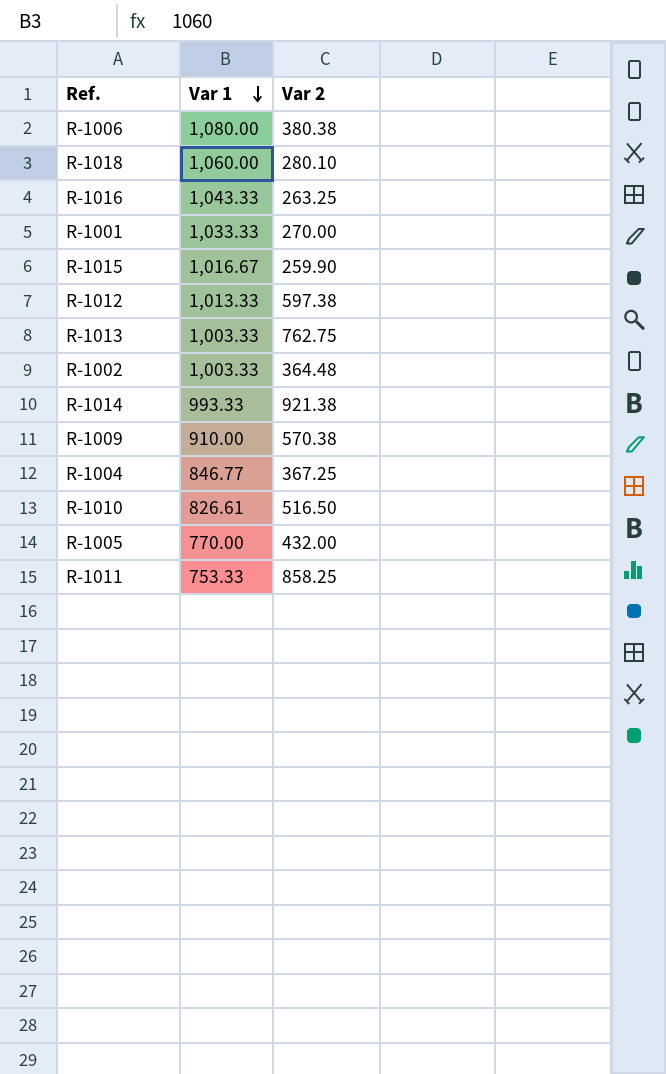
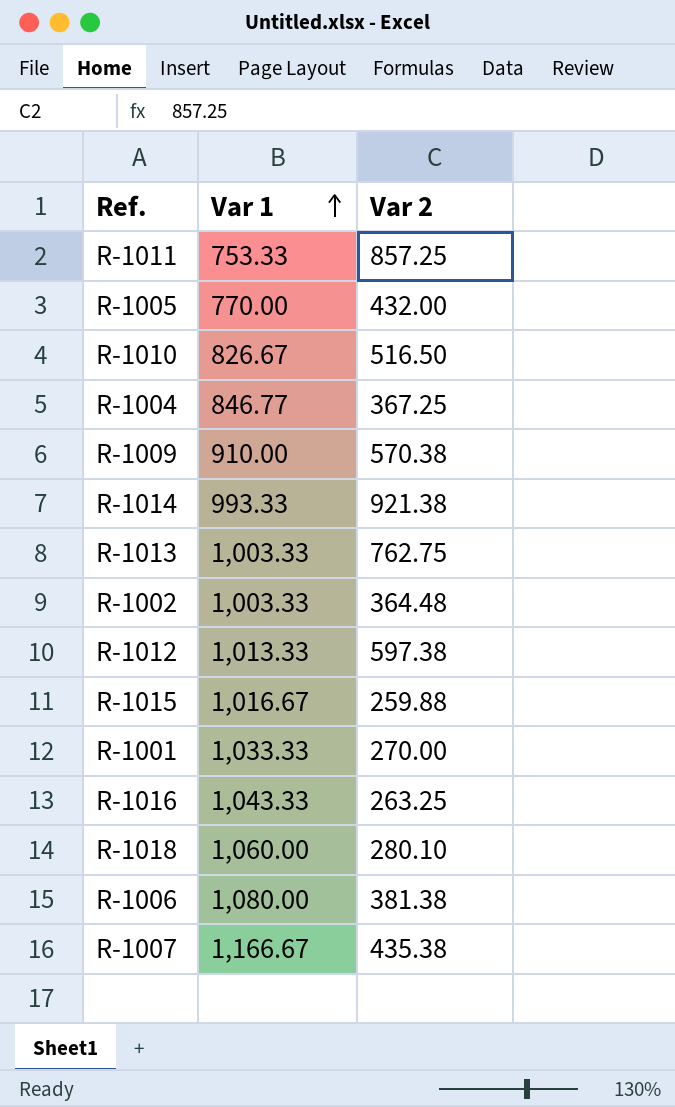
row order: Var 1 descending -> Var 1 ascending
R-1011 | Var 2: 858.25 -> 857.25
R-1010 | Var 1: 826.61 -> 826.67
R-1015 | Var 2: 259.90 -> 259.88
R-1006 | Var 2: 380.38 -> 381.38
row R-1007: none -> 1,166.67 | 435.38

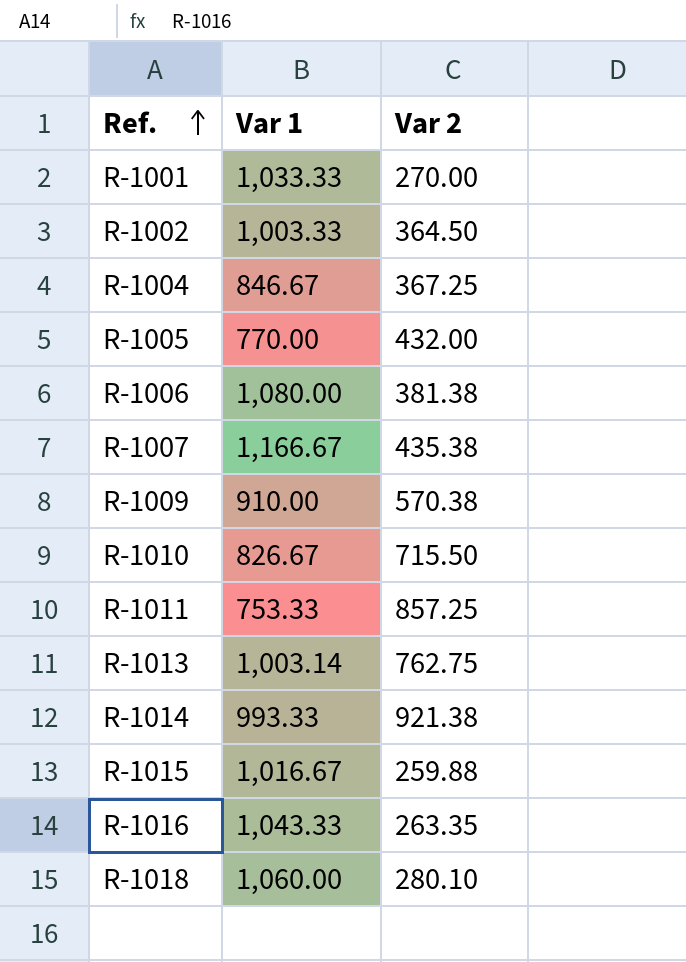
row order: Var 1 ascending -> Ref. ascending
row R-1012: 1,013.33 | 597.38 -> none
R-1002 | Var 2: 364.48 -> 364.50
R-1004 | Var 1: 846.77 -> 846.67
R-1010 | Var 2: 516.50 -> 715.50
R-1013 | Var 1: 1,003.33 -> 1,003.14
R-1016 | Var 2: 263.25 -> 263.35

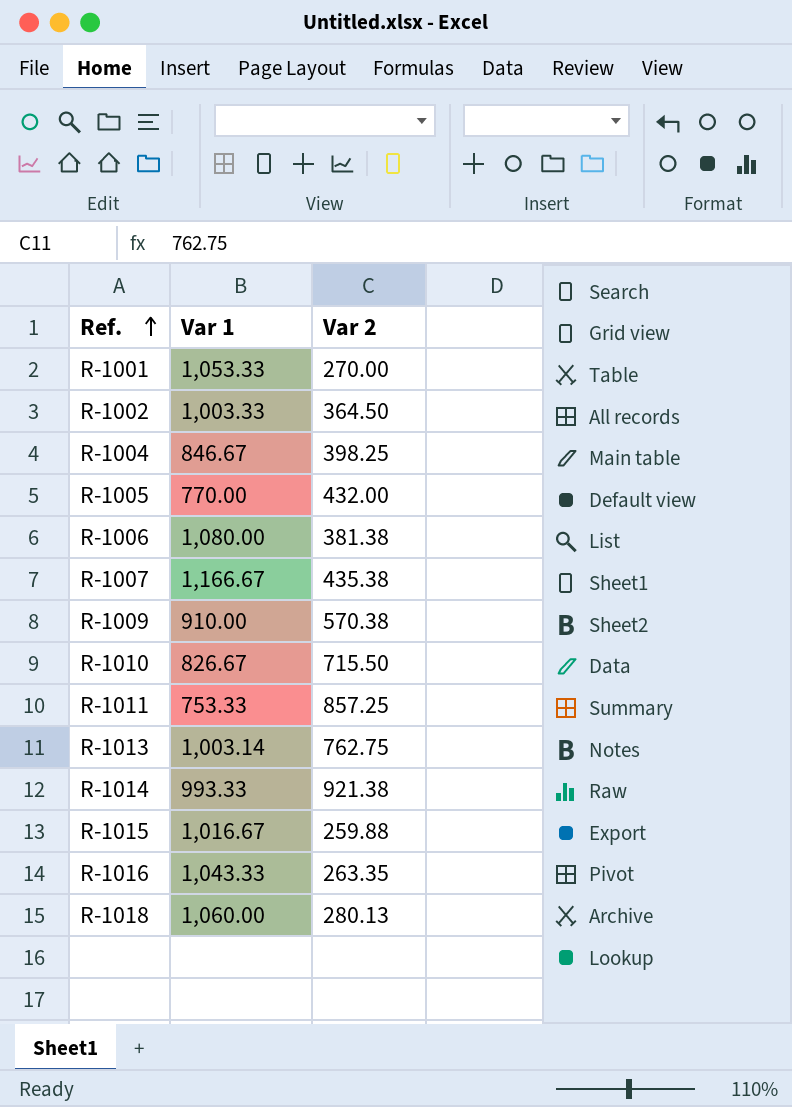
R-1001 | Var 1: 1,033.33 -> 1,053.33
R-1004 | Var 2: 367.25 -> 398.25
R-1018 | Var 2: 280.10 -> 280.13

